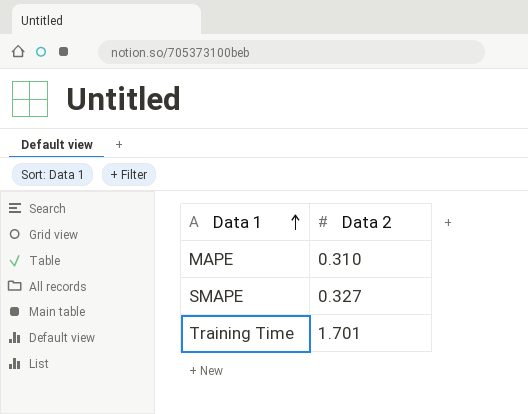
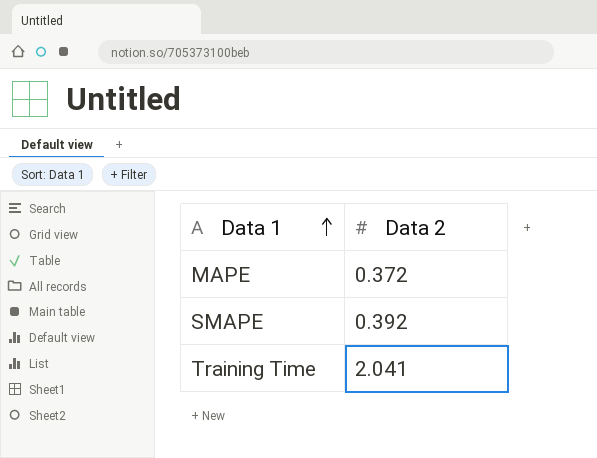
MAPE | Data 2: 0.310 -> 0.372
SMAPE | Data 2: 0.327 -> 0.392
Training Time | Data 2: 1.701 -> 2.041

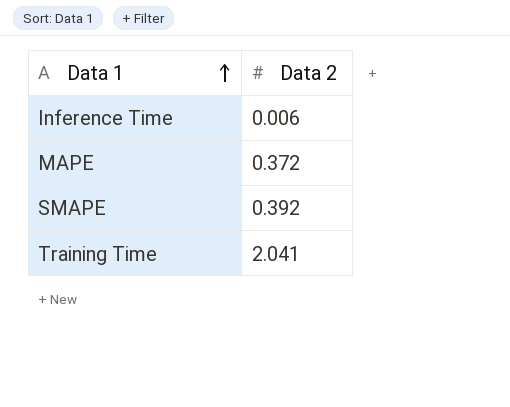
row Inference Time: none -> 0.006

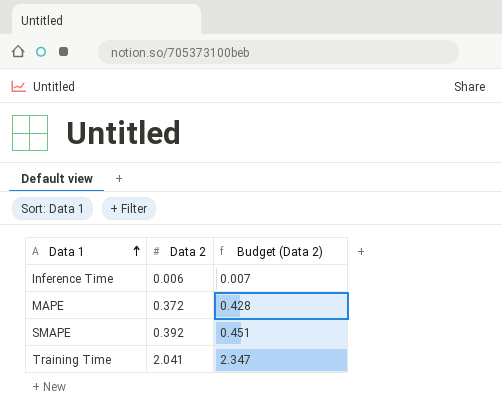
column Budget (Data 2) | formula: none -> [Data 2] * 1.15

